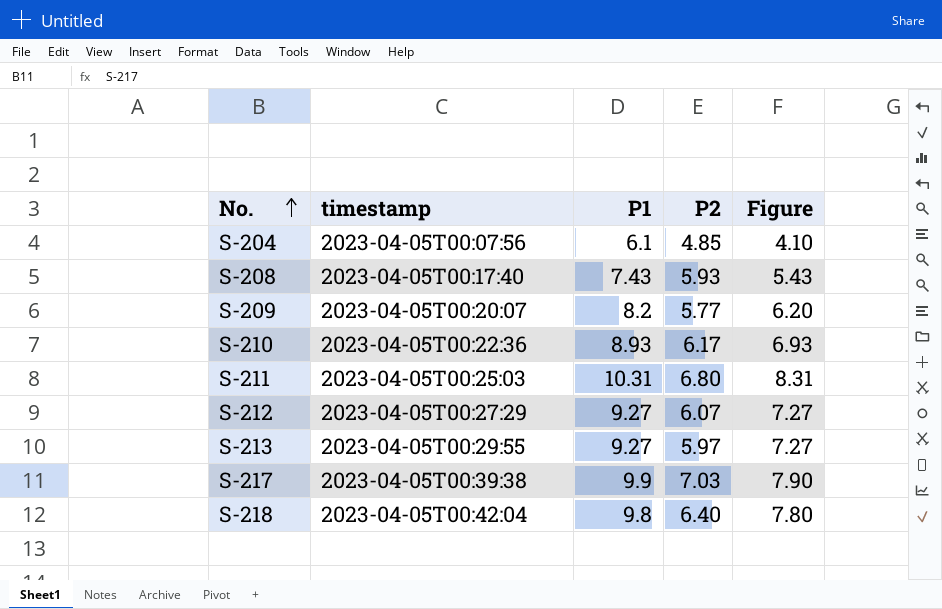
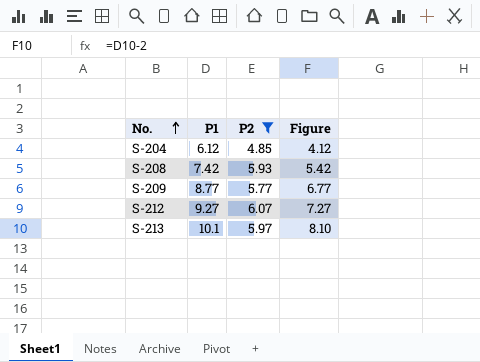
filter: none -> P2 <= 6.07
column timestamp | position: 2 -> none
S-204 | P1: 6.1 -> 6.12
S-204 | Figure: 4.10 -> 4.12
S-208 | P1: 7.43 -> 7.42
S-208 | Figure: 5.43 -> 5.42
S-209 | P1: 8.2 -> 8.77
S-209 | Figure: 6.20 -> 6.77
S-213 | P1: 9.27 -> 10.1
S-213 | Figure: 7.27 -> 8.10

